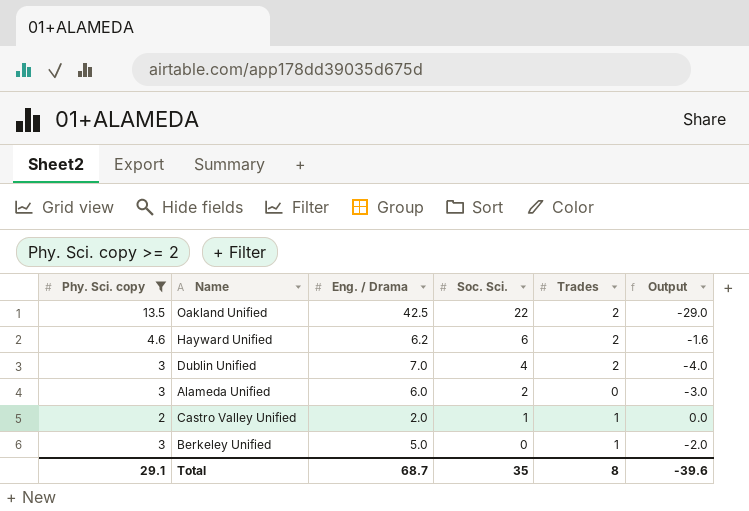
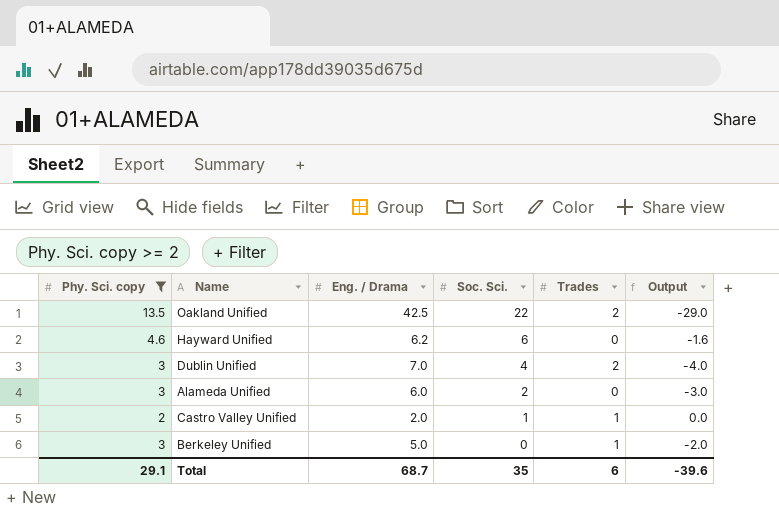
Hayward Unified | Trades: 2 -> 0
Total | Trades: 8 -> 6

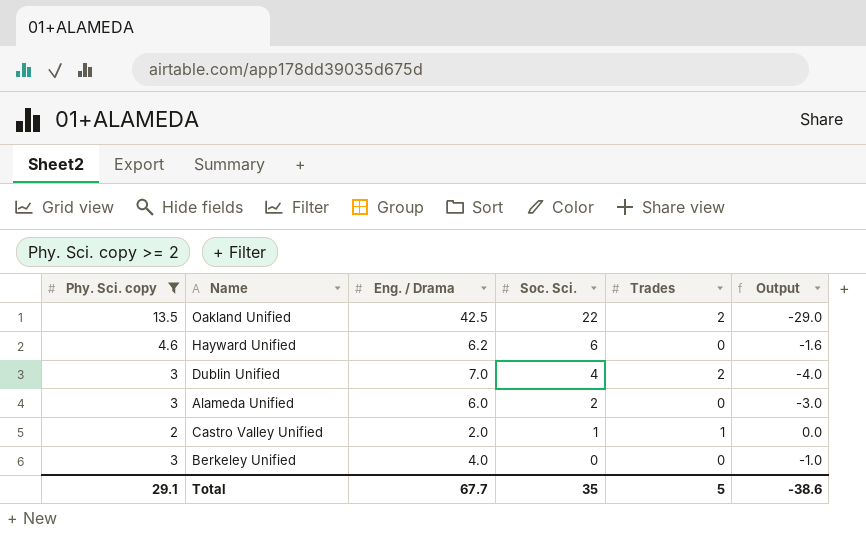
Berkeley Unified | Eng. / Drama: 5.0 -> 4.0
Berkeley Unified | Trades: 1 -> 0
Berkeley Unified | Output: -2.0 -> -1.0
Total | Eng. / Drama: 68.7 -> 67.7
Total | Trades: 6 -> 5
Total | Output: -39.6 -> -38.6

